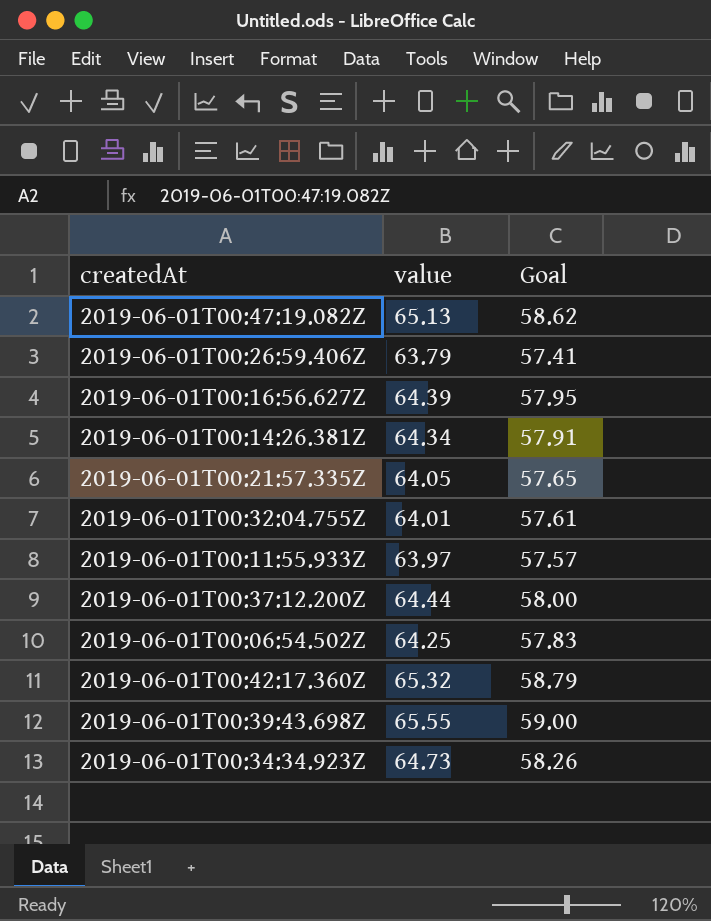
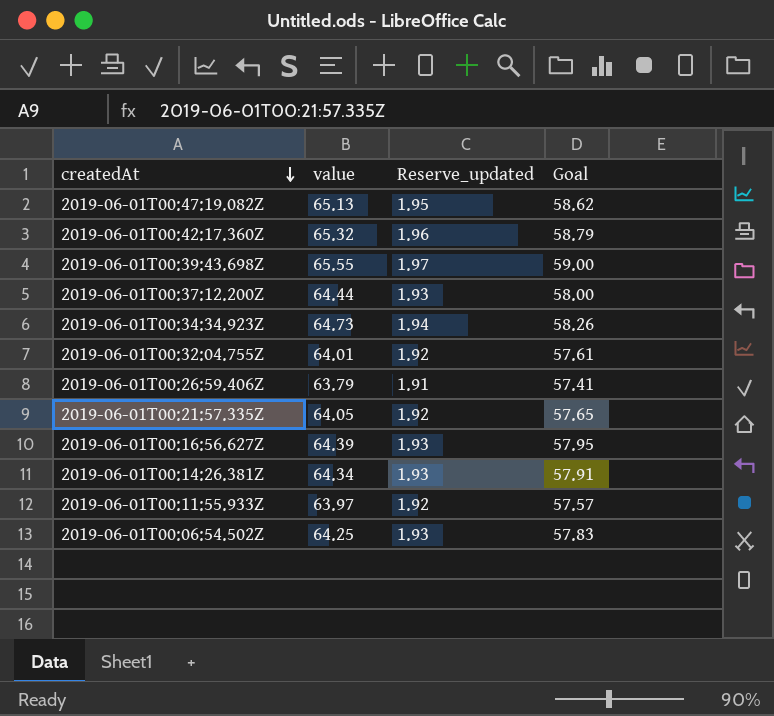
row order: none -> createdAt descending
column Reserve_updated | formula: none -> [value] * 0.03

